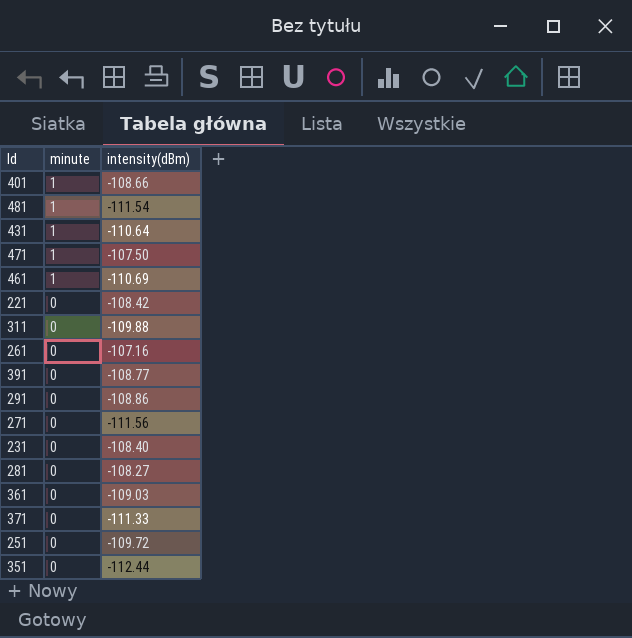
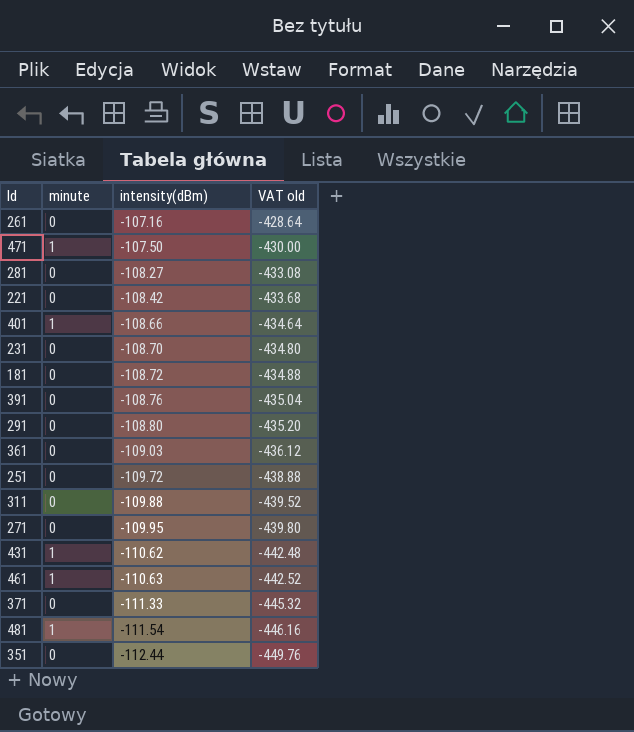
row order: minute descending -> intensity(dBm) descending
column VAT old | formula: none -> [intensity(dBm)] * 4
231 | intensity(dBm): -108.40 -> -108.70
row 181: none -> 0 | -108.72 | -434.88
391 | intensity(dBm): -108.77 -> -108.76
291 | intensity(dBm): -108.86 -> -108.80
271 | intensity(dBm): -111.56 -> -109.95
431 | intensity(dBm): -110.64 -> -110.62
461 | intensity(dBm): -110.69 -> -110.63

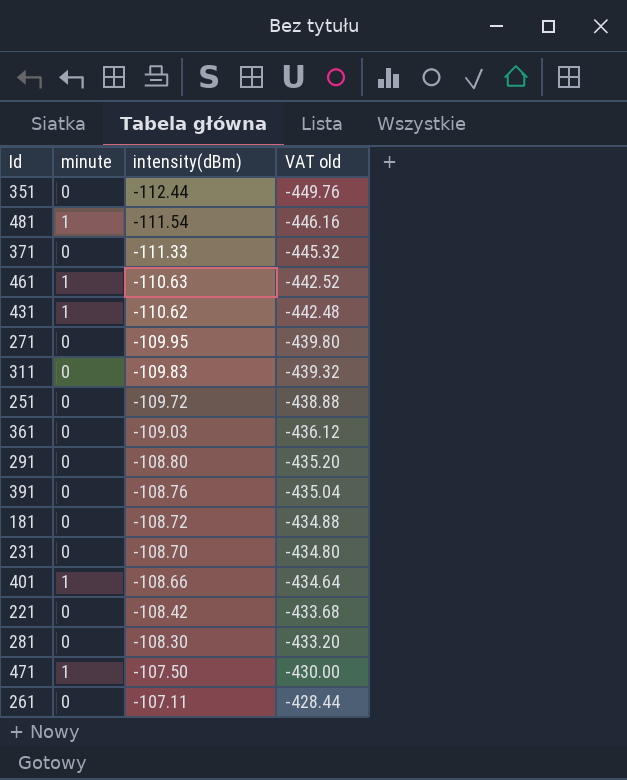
row order: intensity(dBm) descending -> intensity(dBm) ascending
311 | intensity(dBm): -109.88 -> -109.83
311 | VAT old: -439.52 -> -439.32
281 | intensity(dBm): -108.27 -> -108.30
281 | VAT old: -433.08 -> -433.20
261 | intensity(dBm): -107.16 -> -107.11
261 | VAT old: -428.64 -> -428.44

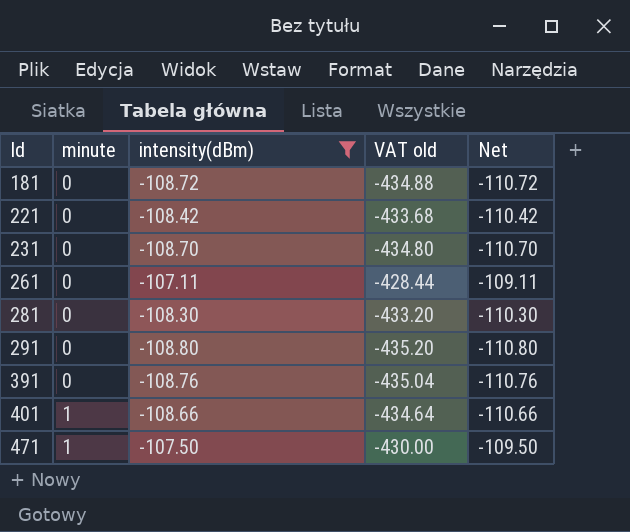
filter: none -> intensity(dBm) >= -108.80
row order: intensity(dBm) ascending -> Id ascending
column Net | formula: none -> [intensity(dBm)] - 2

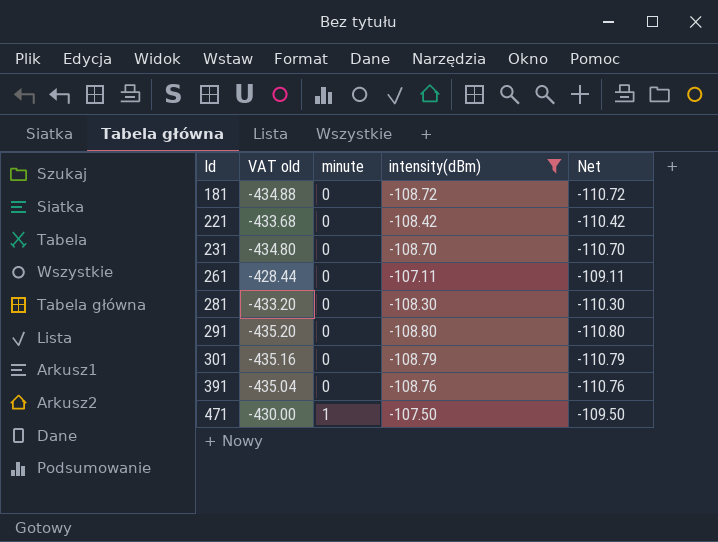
column VAT old | position: 4 -> 2
row 401: 1 | -108.66 | -434.64 | -110.66 -> none
row 301: none -> -435.16 | 0 | -108.79 | -110.79

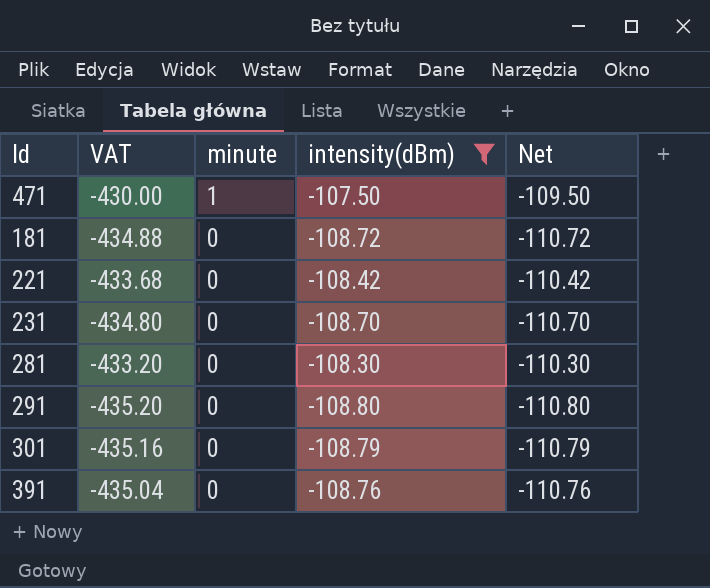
row order: Id ascending -> minute descending
column name: VAT old -> VAT
row 261: -428.44 | 0 | -107.11 | -109.11 -> none

